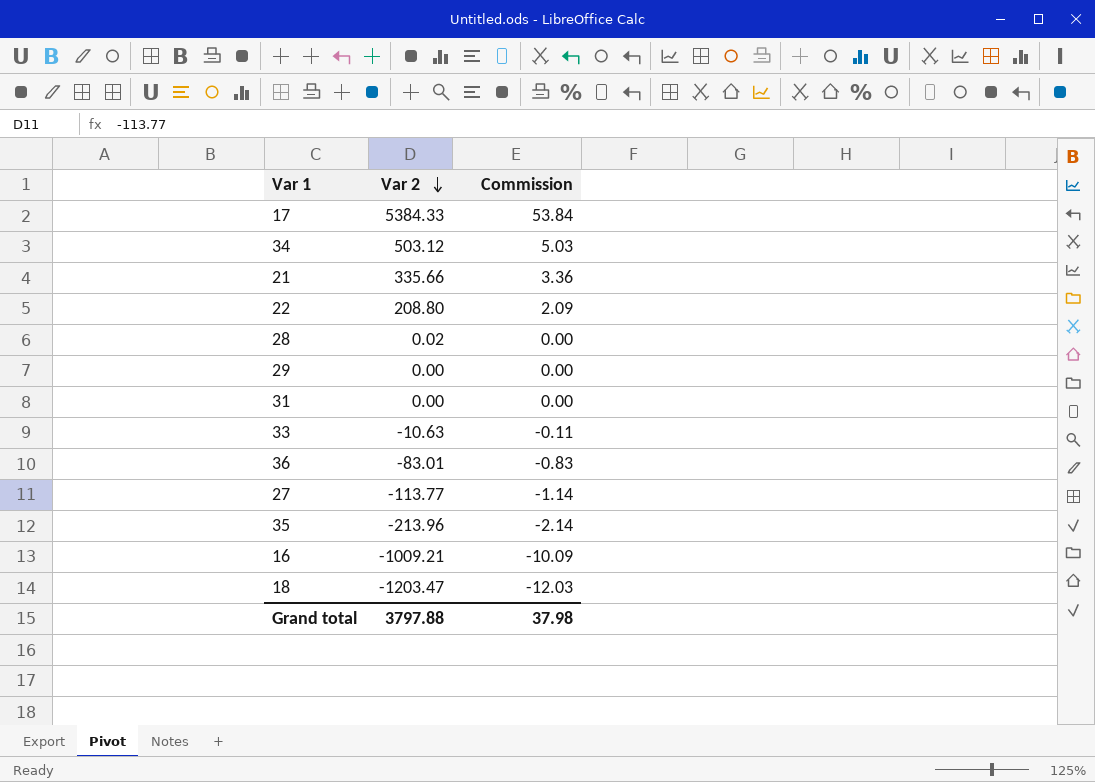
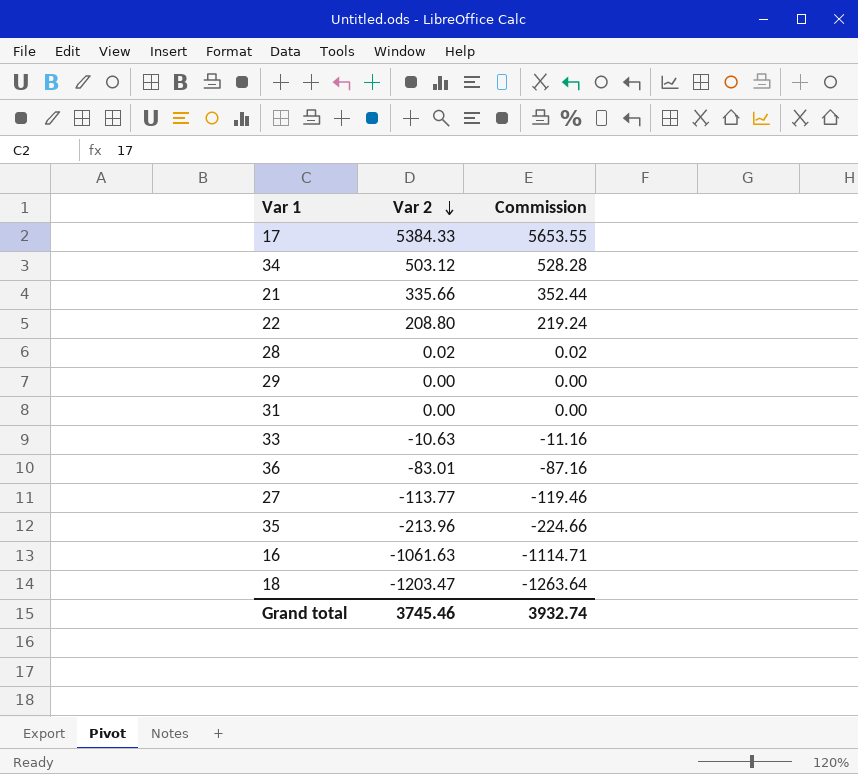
column Commission | formula: [Var 2] * 0.01 -> [Var 2] * 1.05
16 | Var 2: -1009.21 -> -1061.63
Grand total | Var 2: 3797.88 -> 3745.46
Grand total | Commission: 37.98 -> 3932.74

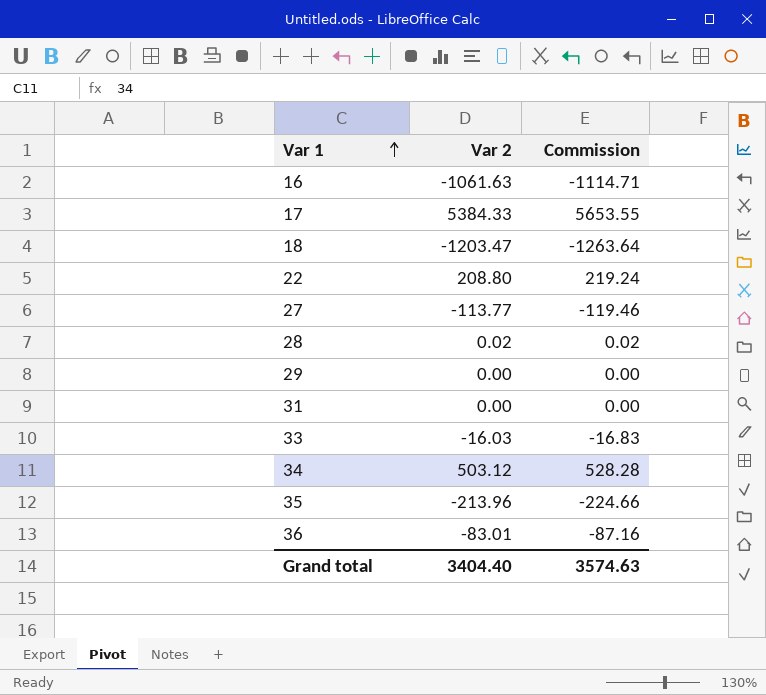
row order: Var 2 descending -> Var 1 ascending
row 21: 335.66 | 352.44 -> none
33 | Var 2: -10.63 -> -16.03
33 | Commission: -11.16 -> -16.83
Grand total | Var 2: 3745.46 -> 3404.40
Grand total | Commission: 3932.74 -> 3574.63

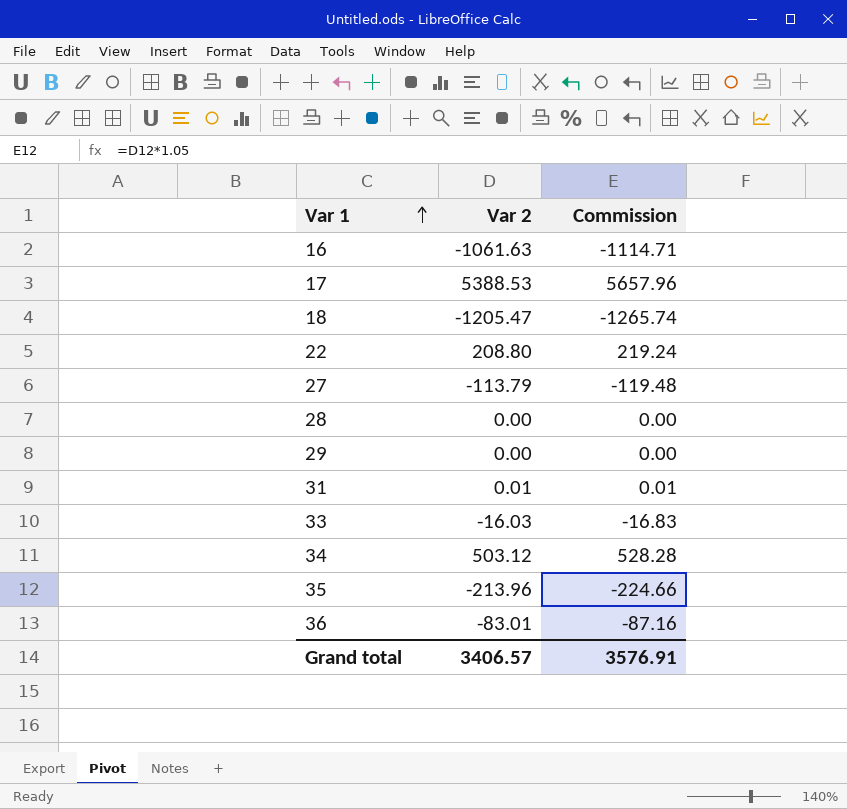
17 | Var 2: 5384.33 -> 5388.53
17 | Commission: 5653.55 -> 5657.96
18 | Var 2: -1203.47 -> -1205.47
18 | Commission: -1263.64 -> -1265.74
27 | Var 2: -113.77 -> -113.79
27 | Commission: -119.46 -> -119.48
28 | Var 2: 0.02 -> 0.00
28 | Commission: 0.02 -> 0.00
31 | Var 2: 0.00 -> 0.01
31 | Commission: 0.00 -> 0.01
Grand total | Var 2: 3404.40 -> 3406.57
Grand total | Commission: 3574.63 -> 3576.91

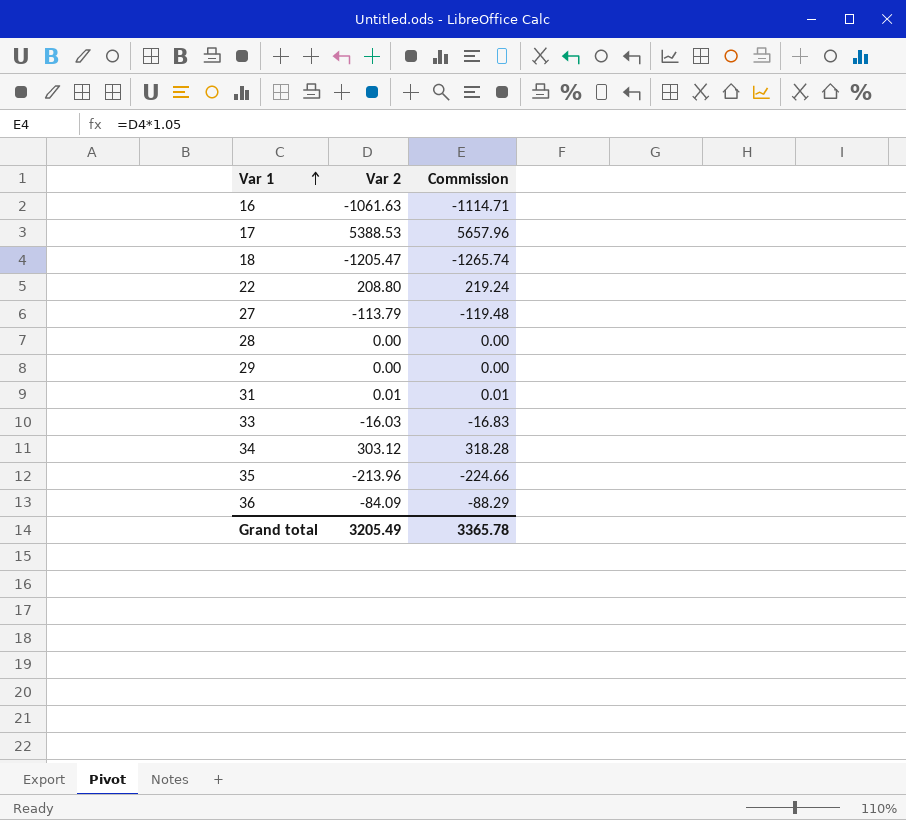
34 | Var 2: 503.12 -> 303.12
34 | Commission: 528.28 -> 318.28
36 | Var 2: -83.01 -> -84.09
36 | Commission: -87.16 -> -88.29
Grand total | Var 2: 3406.57 -> 3205.49
Grand total | Commission: 3576.91 -> 3365.78

